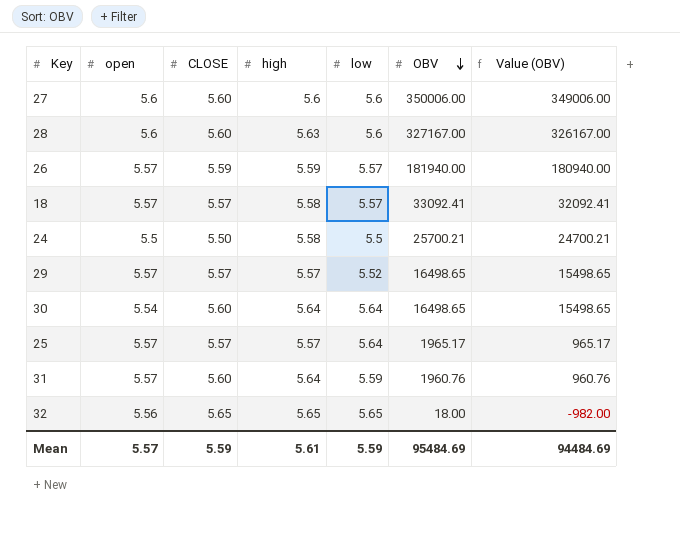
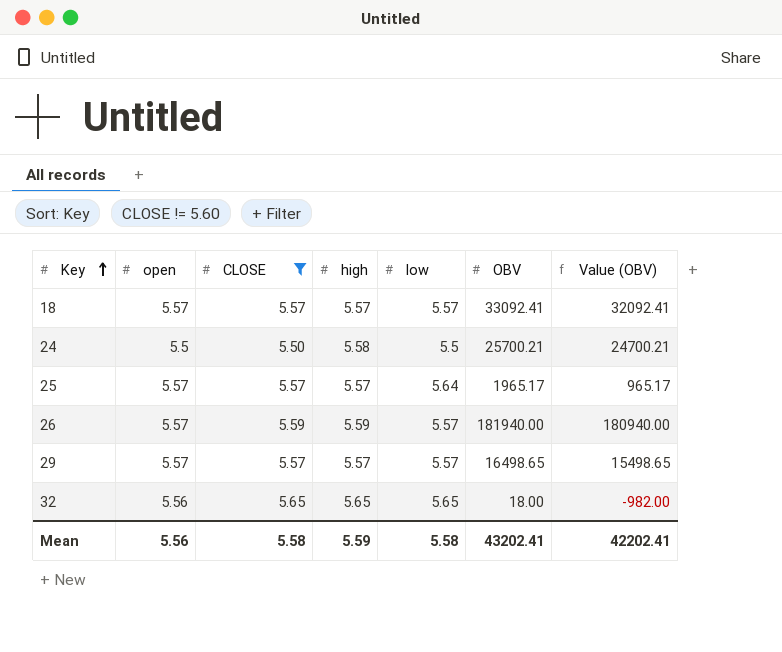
filter: none -> CLOSE != 5.60
row order: OBV descending -> Key ascending
18 | high: 5.58 -> 5.57
29 | low: 5.52 -> 5.57
Mean | open: 5.57 -> 5.56
Mean | CLOSE: 5.59 -> 5.58
Mean | high: 5.61 -> 5.59
Mean | low: 5.59 -> 5.58
Mean | OBV: 95484.69 -> 43202.41
Mean | Value (OBV): 94484.69 -> 42202.41

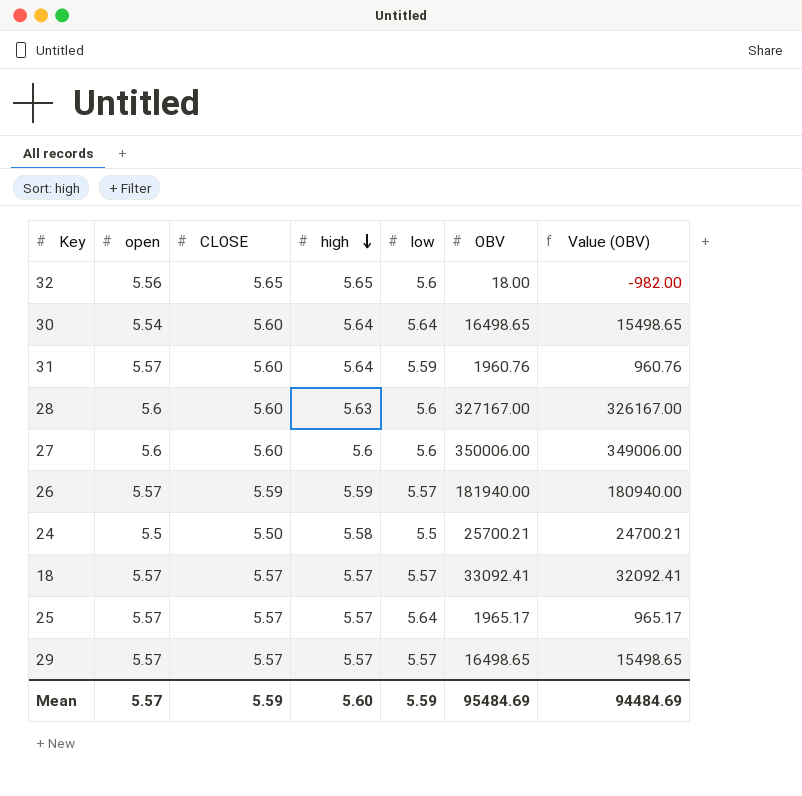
filter: CLOSE != 5.60 -> none
row order: Key ascending -> high descending
32 | low: 5.65 -> 5.6
Mean | open: 5.56 -> 5.57
Mean | CLOSE: 5.58 -> 5.59
Mean | high: 5.59 -> 5.60
Mean | low: 5.58 -> 5.59
Mean | OBV: 43202.41 -> 95484.69
Mean | Value (OBV): 42202.41 -> 94484.69

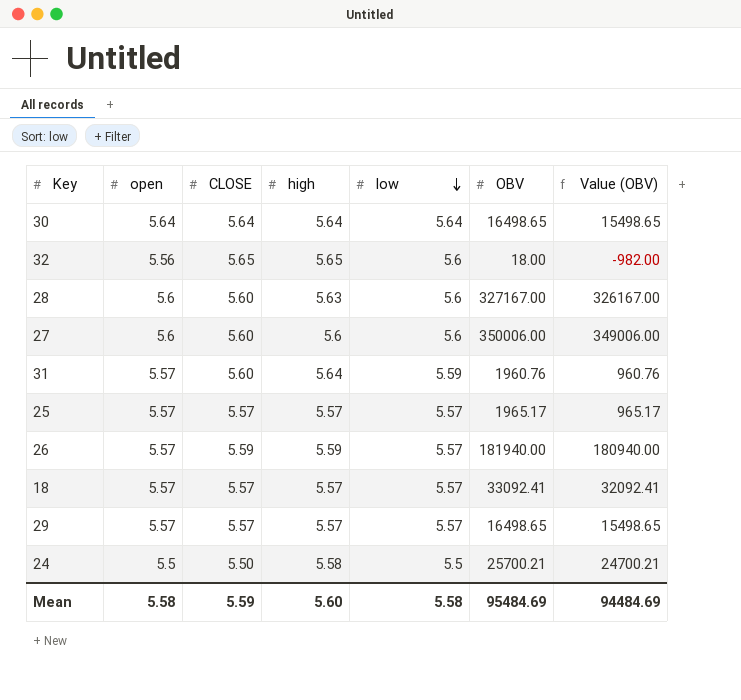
row order: high descending -> low descending
30 | open: 5.54 -> 5.64
30 | CLOSE: 5.60 -> 5.64
25 | low: 5.64 -> 5.57
Mean | open: 5.57 -> 5.58
Mean | low: 5.59 -> 5.58

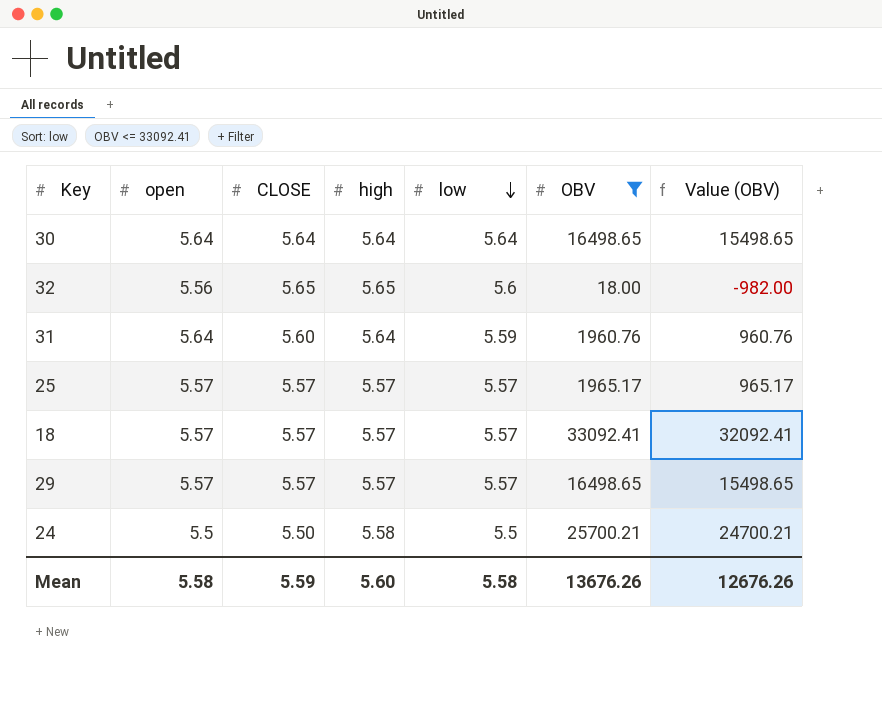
filter: none -> OBV <= 33092.41
31 | open: 5.57 -> 5.64
Mean | OBV: 95484.69 -> 13676.26
Mean | Value (OBV): 94484.69 -> 12676.26

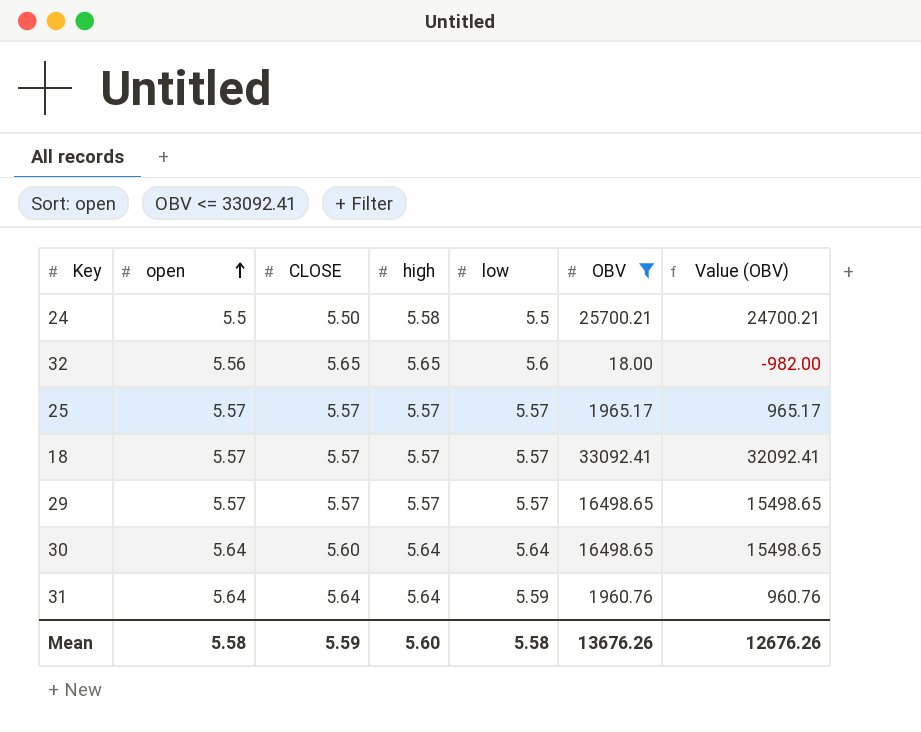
row order: low descending -> open ascending
30 | CLOSE: 5.64 -> 5.60
31 | CLOSE: 5.60 -> 5.64

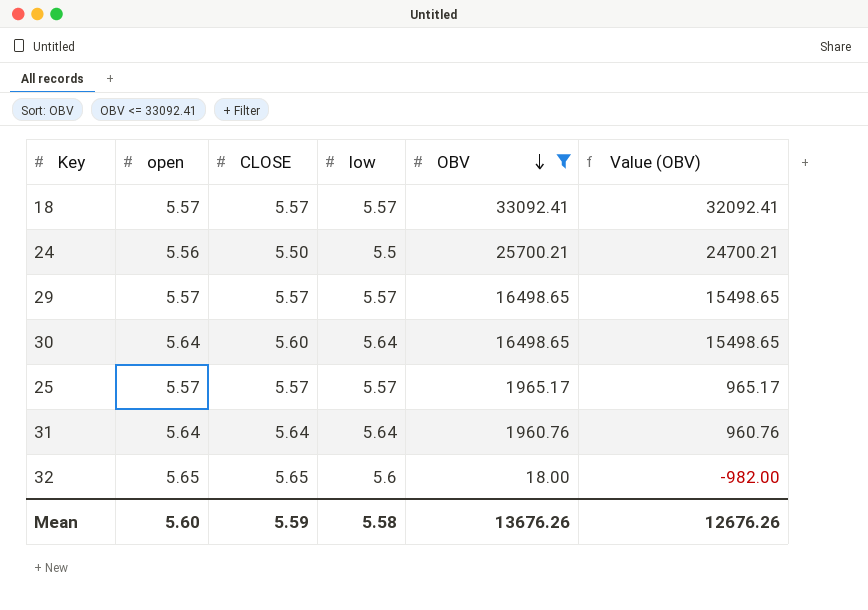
row order: open ascending -> OBV descending
column high | position: 4 -> none
24 | open: 5.5 -> 5.56
31 | low: 5.59 -> 5.64
32 | open: 5.56 -> 5.65
Mean | open: 5.58 -> 5.60

